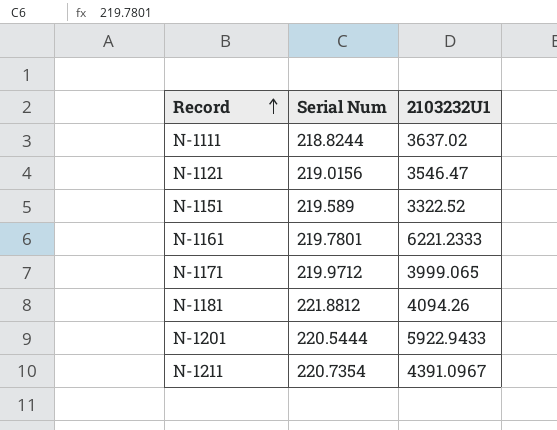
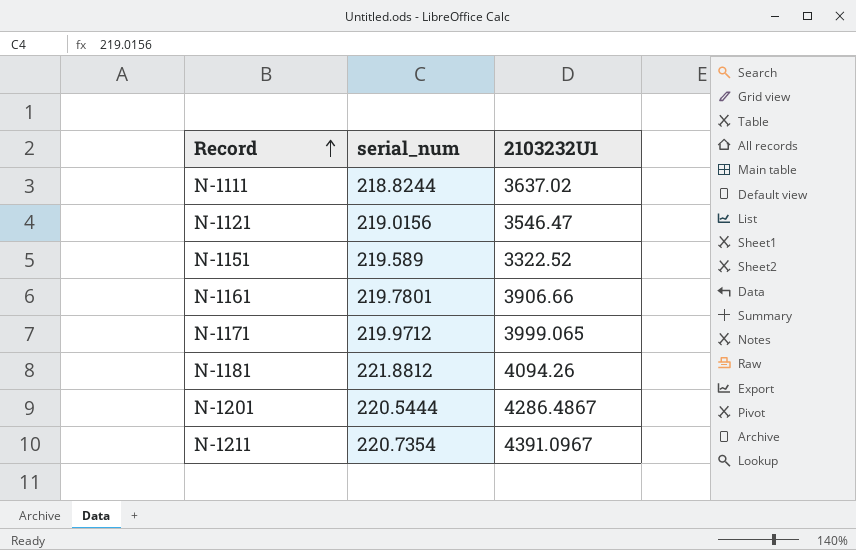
column name: Serial Num -> serial_num
N-1161 | 2103232U1: 6221.2333 -> 3906.66
N-1201 | 2103232U1: 5922.9433 -> 4286.4867

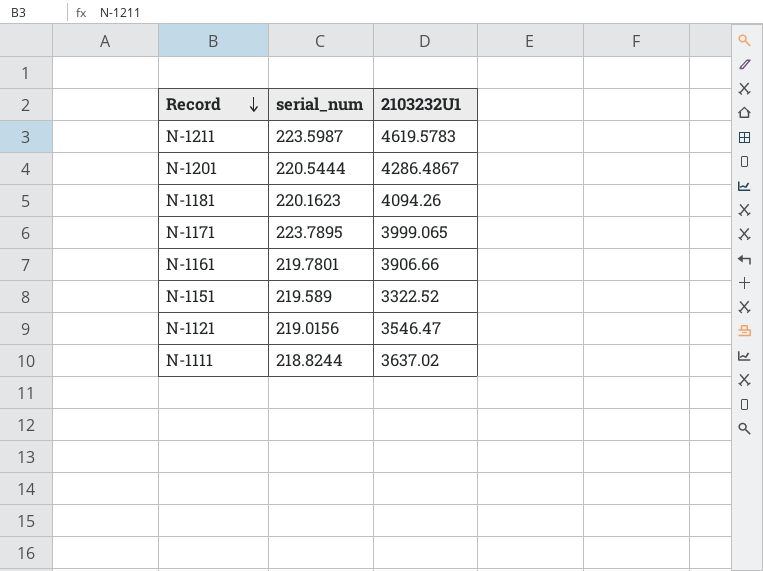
row order: Record ascending -> Record descending
N-1211 | serial_num: 220.7354 -> 223.5987
N-1211 | 2103232U1: 4391.0967 -> 4619.5783
N-1181 | serial_num: 221.8812 -> 220.1623
N-1171 | serial_num: 219.9712 -> 223.7895

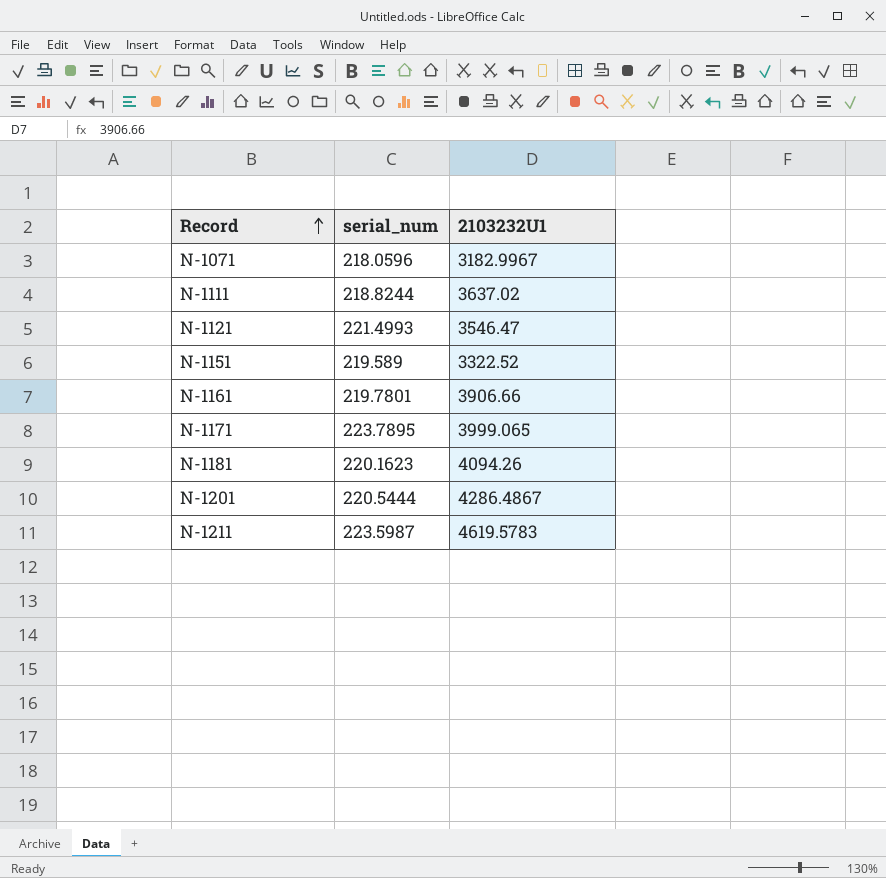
row order: Record descending -> Record ascending
row N-1071: none -> 218.0596 | 3182.9967
N-1121 | serial_num: 219.0156 -> 221.4993

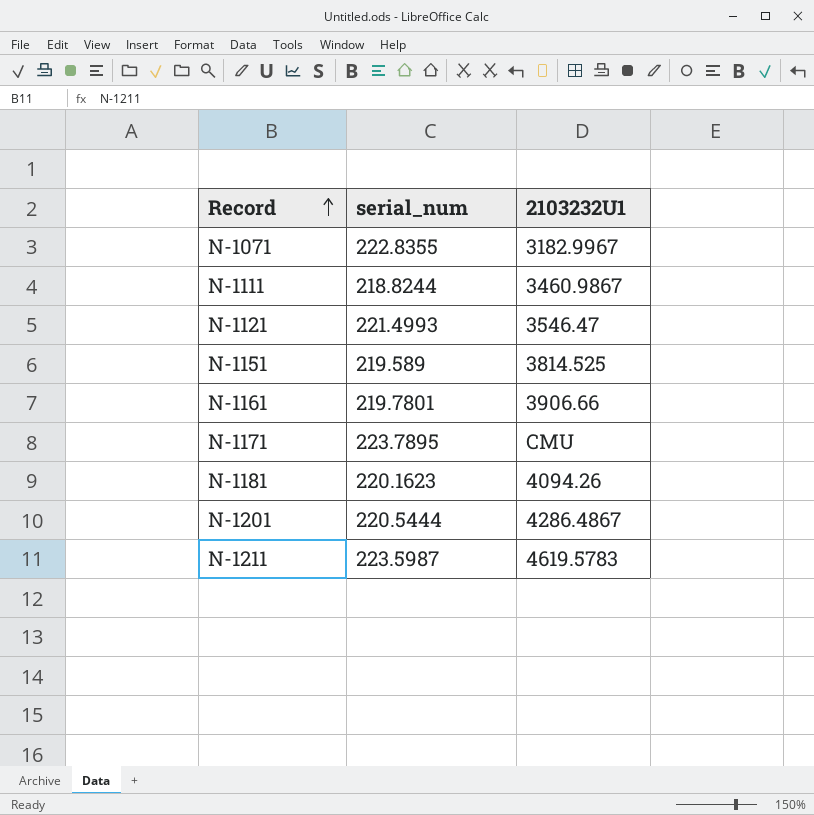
N-1071 | serial_num: 218.0596 -> 222.8355
N-1111 | 2103232U1: 3637.02 -> 3460.9867
N-1151 | 2103232U1: 3322.52 -> 3814.525
N-1171 | 2103232U1: 3999.065 -> CMU

